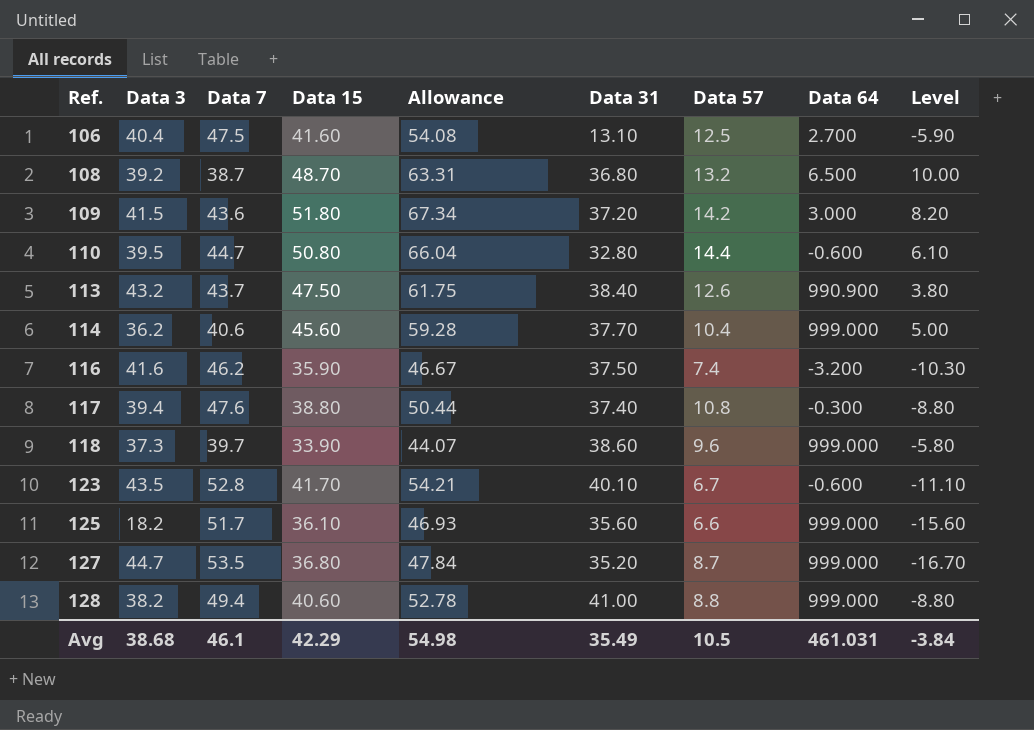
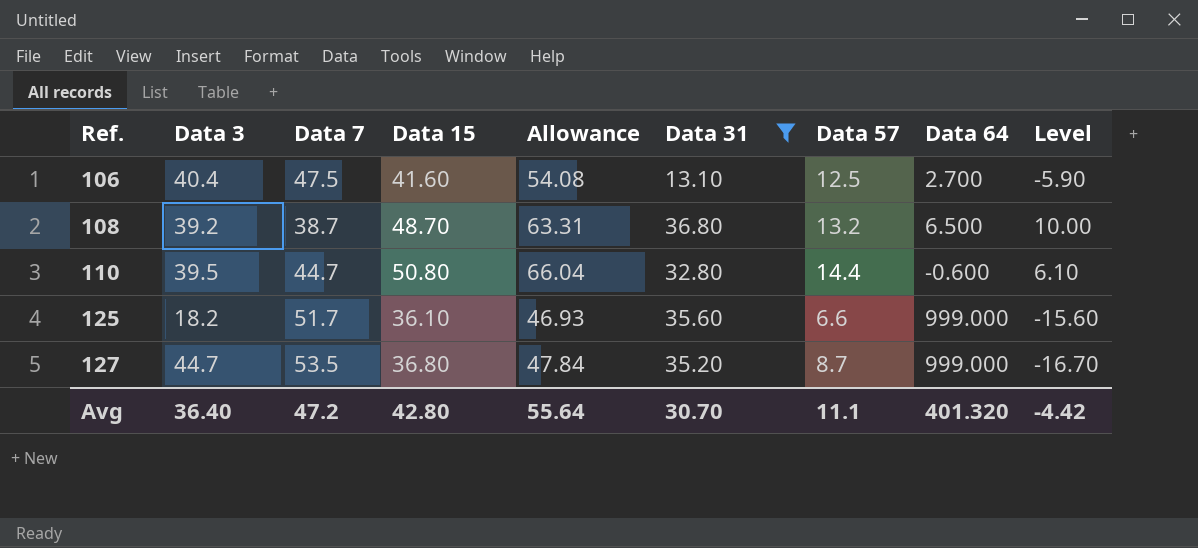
filter: none -> Data 31 <= 36.80
Avg | Data 3: 38.68 -> 36.40
Avg | Data 7: 46.1 -> 47.2
Avg | Data 15: 42.29 -> 42.80
Avg | Allowance: 54.98 -> 55.64
Avg | Data 31: 35.49 -> 30.70
Avg | Data 57: 10.5 -> 11.1
Avg | Data 64: 461.031 -> 401.320
Avg | Level: -3.84 -> -4.42

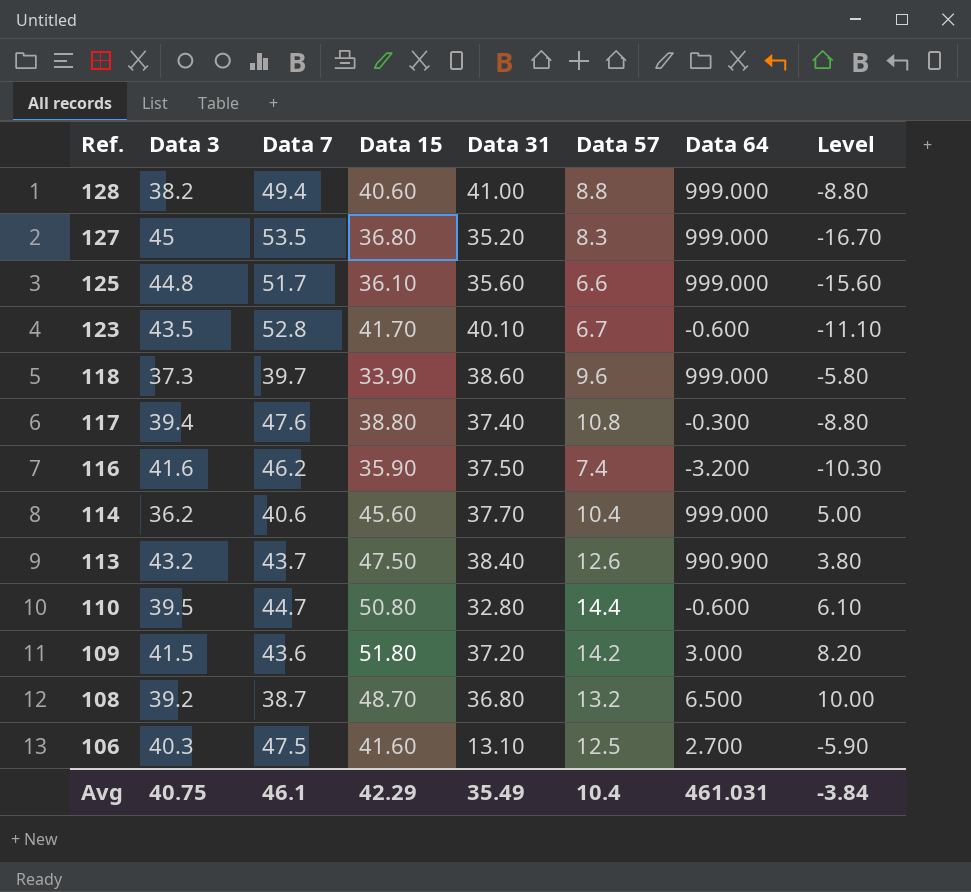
filter: Data 31 <= 36.80 -> none
row order: Ref. ascending -> Ref. descending
column Allowance | formula: [Data 15] * 1.3 -> none
127 | Data 3: 44.7 -> 45
127 | Data 57: 8.7 -> 8.3
125 | Data 3: 18.2 -> 44.8
106 | Data 3: 40.4 -> 40.3
Avg | Data 3: 36.40 -> 40.75
Avg | Data 7: 47.2 -> 46.1
Avg | Data 15: 42.80 -> 42.29
Avg | Data 31: 30.70 -> 35.49
Avg | Data 57: 11.1 -> 10.4
Avg | Data 64: 401.320 -> 461.031
Avg | Level: -4.42 -> -3.84

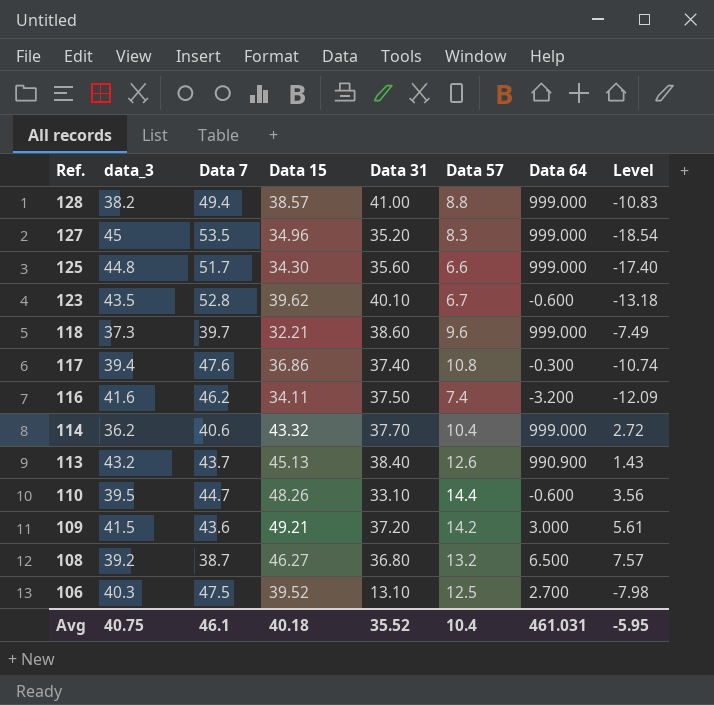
column name: Data 3 -> data_3
128 | Data 15: 40.60 -> 38.57
128 | Level: -8.80 -> -10.83
127 | Data 15: 36.80 -> 34.96
127 | Level: -16.70 -> -18.54
125 | Data 15: 36.10 -> 34.30
125 | Level: -15.60 -> -17.40
123 | Data 15: 41.70 -> 39.62
123 | Level: -11.10 -> -13.18
118 | Data 15: 33.90 -> 32.21
118 | Level: -5.80 -> -7.49
117 | Data 15: 38.80 -> 36.86
117 | Level: -8.80 -> -10.74
116 | Data 15: 35.90 -> 34.11
116 | Level: -10.30 -> -12.09
114 | Data 15: 45.60 -> 43.32
114 | Level: 5.00 -> 2.72
113 | Data 15: 47.50 -> 45.13
113 | Level: 3.80 -> 1.43
110 | Data 15: 50.80 -> 48.26
110 | Data 31: 32.80 -> 33.10
110 | Level: 6.10 -> 3.56
109 | Data 15: 51.80 -> 49.21
109 | Level: 8.20 -> 5.61
108 | Data 15: 48.70 -> 46.27
108 | Level: 10.00 -> 7.57
106 | Data 15: 41.60 -> 39.52
106 | Level: -5.90 -> -7.98
Avg | Data 15: 42.29 -> 40.18
Avg | Data 31: 35.49 -> 35.52
Avg | Level: -3.84 -> -5.95

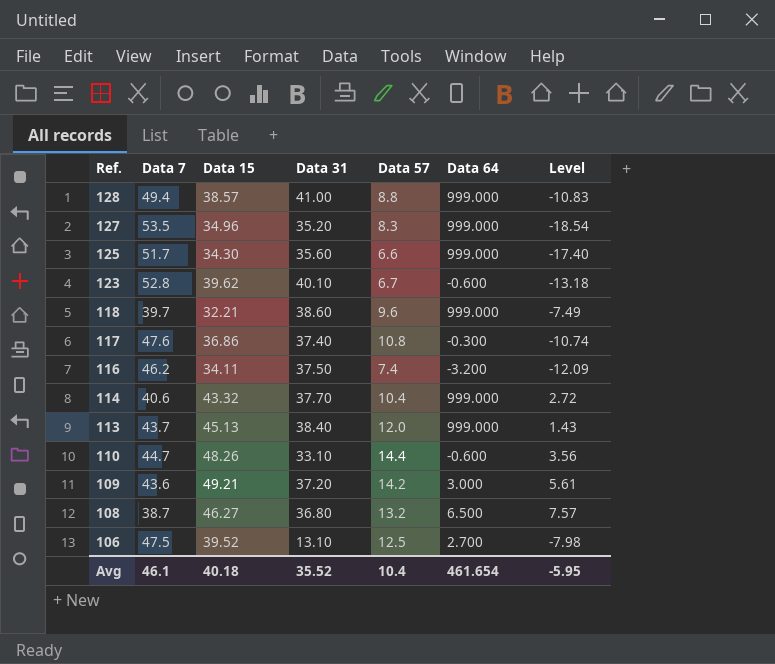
column data_3 | position: 2 -> none
113 | Data 57: 12.6 -> 12.0
113 | Data 64: 990.900 -> 999.000
Avg | Data 64: 461.031 -> 461.654

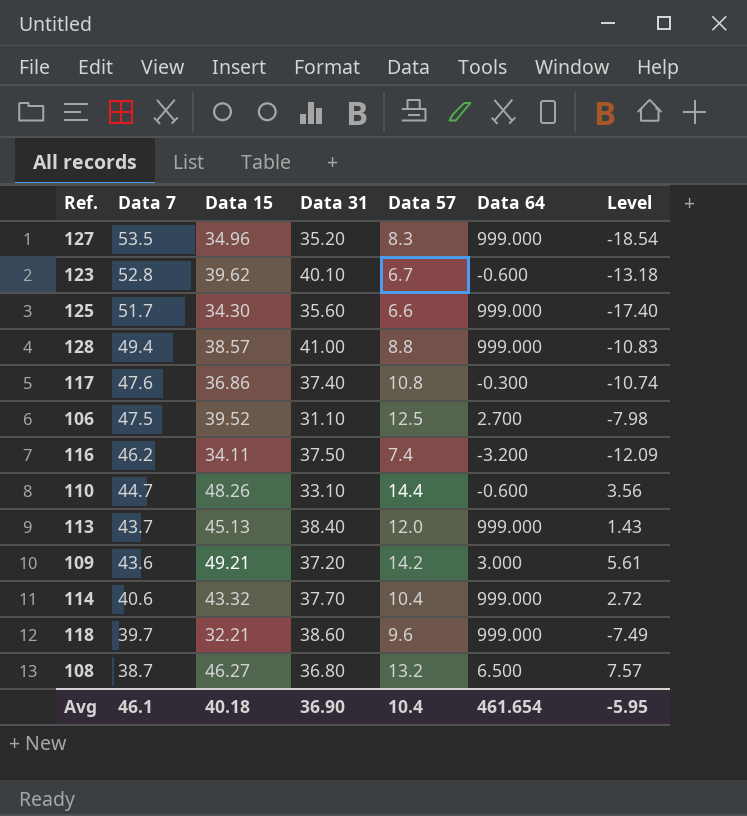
row order: Ref. descending -> Data 7 descending
106 | Data 31: 13.10 -> 31.10
Avg | Data 31: 35.52 -> 36.90

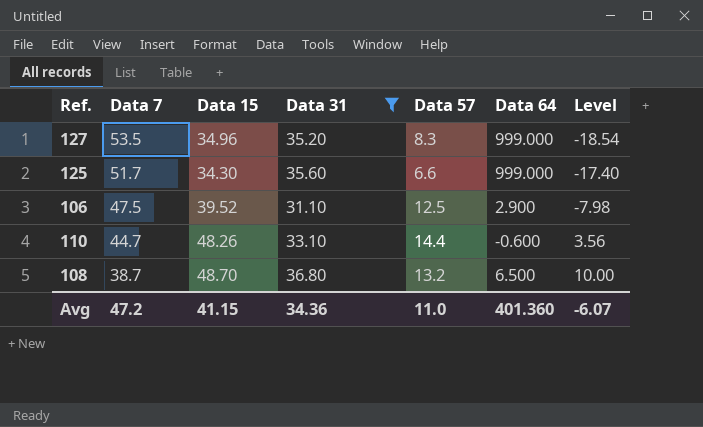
filter: none -> Data 31 <= 36.80
106 | Data 64: 2.700 -> 2.900
108 | Data 15: 46.27 -> 48.70
108 | Level: 7.57 -> 10.00
Avg | Data 7: 46.1 -> 47.2
Avg | Data 15: 40.18 -> 41.15
Avg | Data 31: 36.90 -> 34.36
Avg | Data 57: 10.4 -> 11.0
Avg | Data 64: 461.654 -> 401.360
Avg | Level: -5.95 -> -6.07

